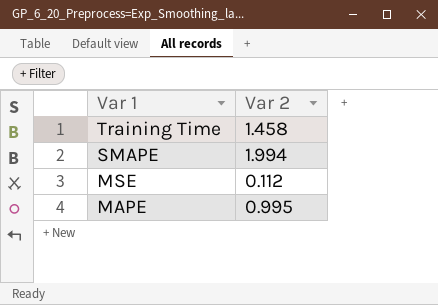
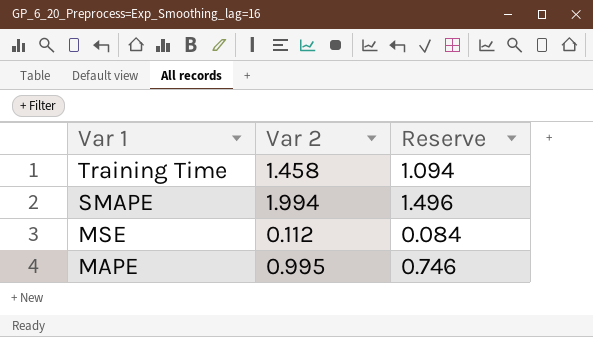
column Reserve | formula: none -> [Var 2] * 0.75

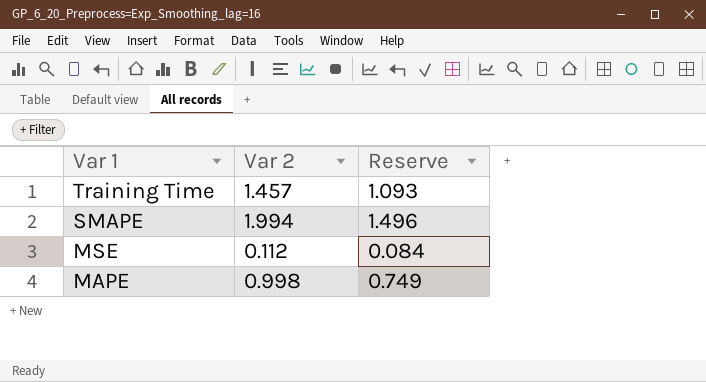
Training Time | Var 2: 1.458 -> 1.457
Training Time | Reserve: 1.094 -> 1.093
MAPE | Var 2: 0.995 -> 0.998
MAPE | Reserve: 0.746 -> 0.749

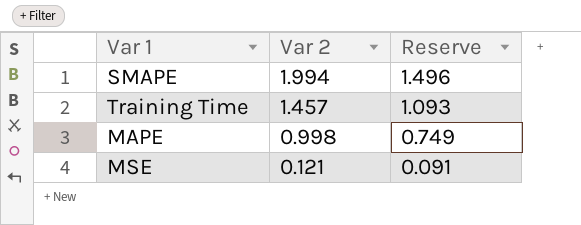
row order: Var 1 descending -> Var 2 descending
MSE | Var 2: 0.112 -> 0.121
MSE | Reserve: 0.084 -> 0.091

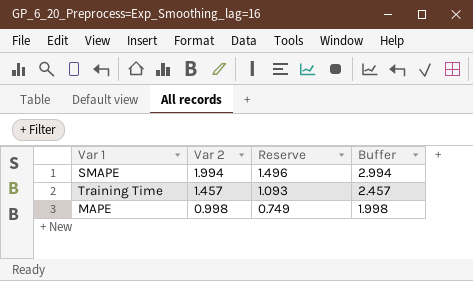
column Buffer | formula: none -> [Var 2] + 1
row MSE: 0.121 | 0.091 -> none

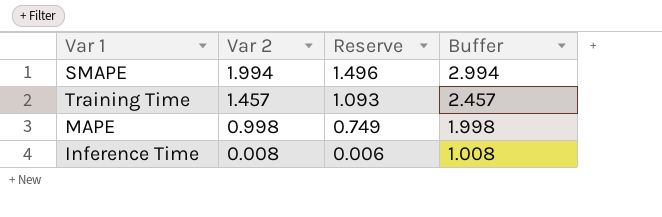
row Inference Time: none -> 0.008 | 0.006 | 1.008

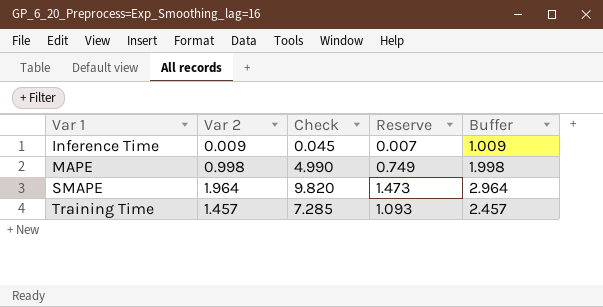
row order: Var 2 descending -> Var 1 ascending
column Check | formula: none -> [Var 2] * 5
Inference Time | Var 2: 0.008 -> 0.009
Inference Time | Reserve: 0.006 -> 0.007
Inference Time | Buffer: 1.008 -> 1.009
SMAPE | Var 2: 1.994 -> 1.964
SMAPE | Reserve: 1.496 -> 1.473
SMAPE | Buffer: 2.994 -> 2.964

